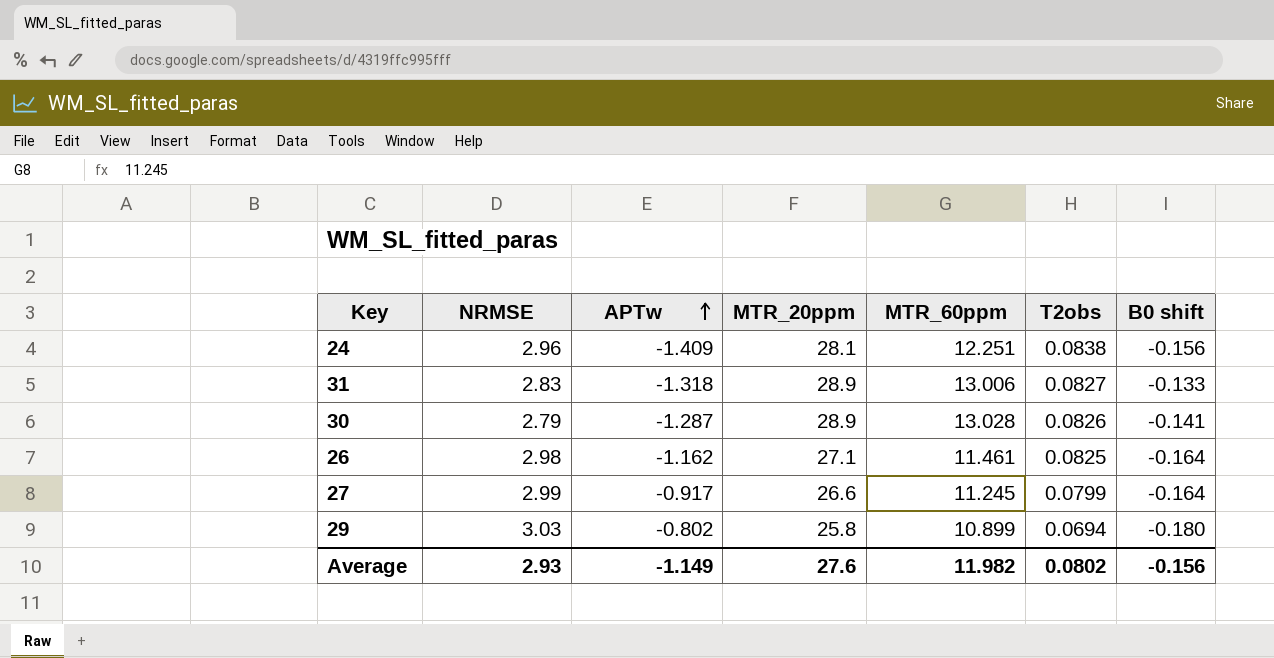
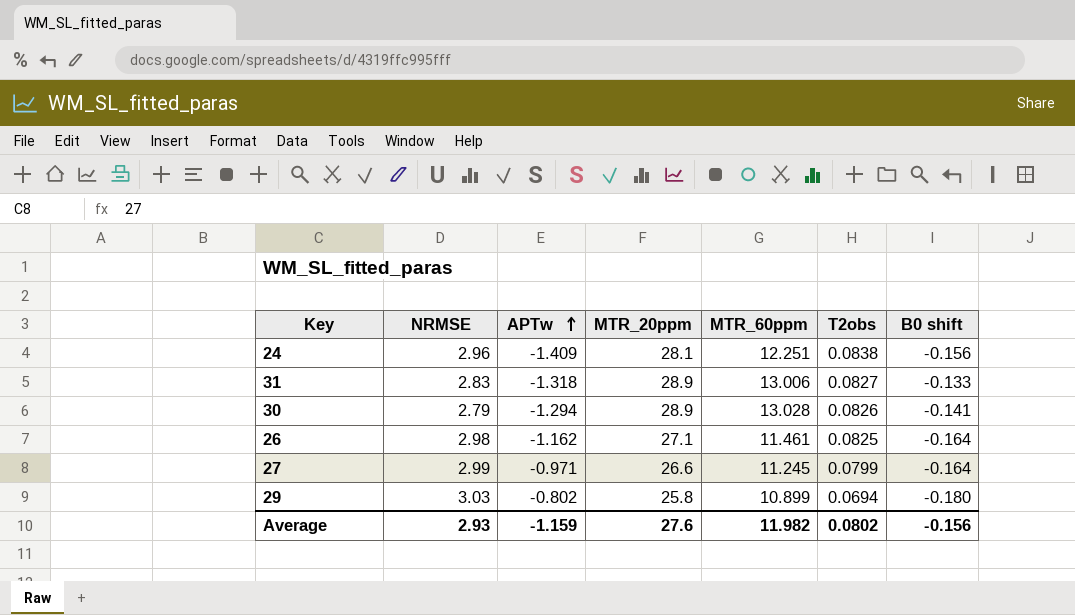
30 | APTw: -1.287 -> -1.294
27 | APTw: -0.917 -> -0.971
Average | APTw: -1.149 -> -1.159

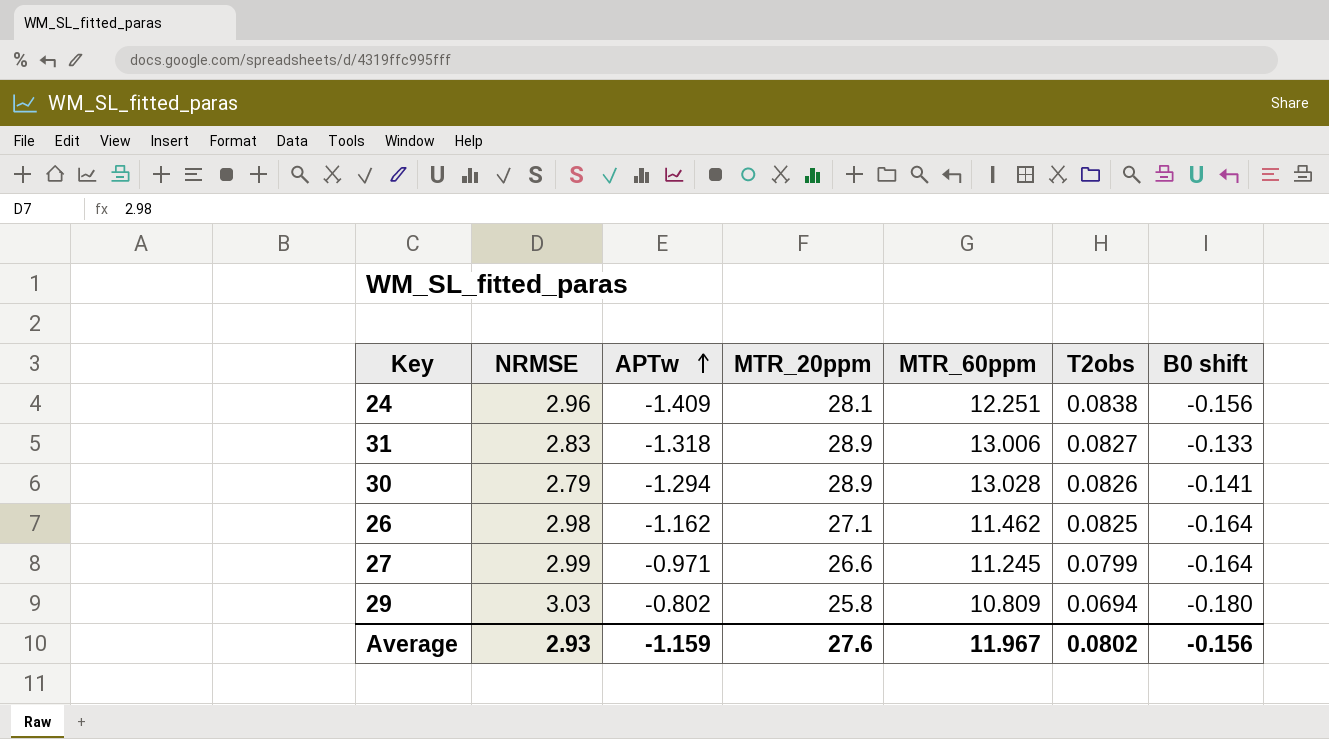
26 | MTR_60ppm: 11.461 -> 11.462
29 | MTR_60ppm: 10.899 -> 10.809
Average | MTR_60ppm: 11.982 -> 11.967

